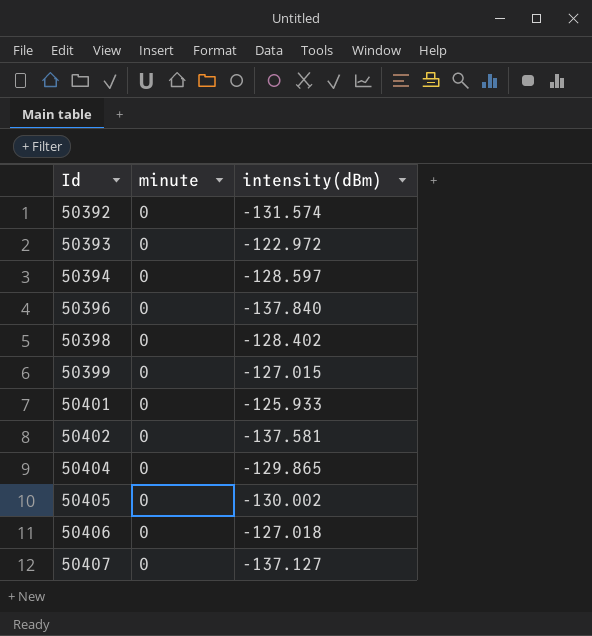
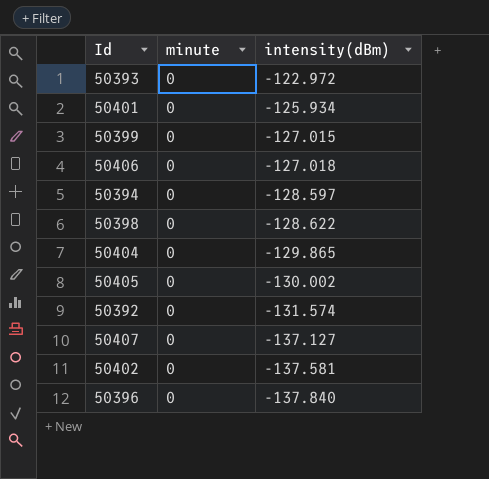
row order: Id ascending -> intensity(dBm) descending
50401 | intensity(dBm): -125.933 -> -125.934
50398 | intensity(dBm): -128.402 -> -128.622

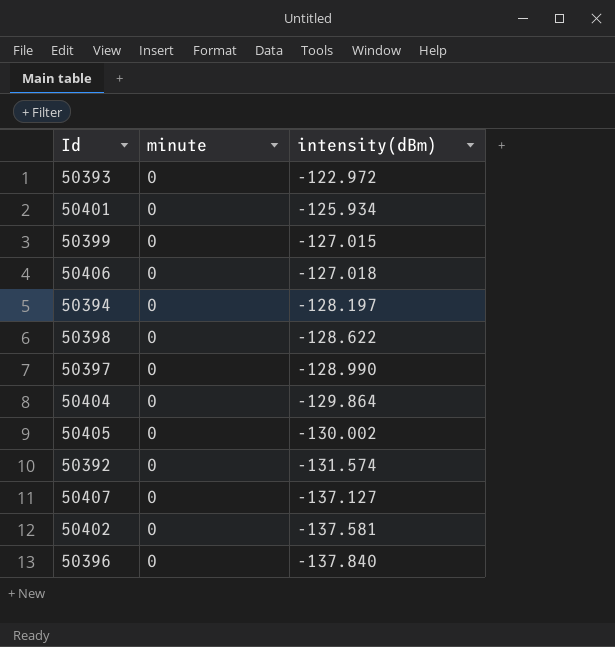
50394 | intensity(dBm): -128.597 -> -128.197
row 50397: none -> 0 | -128.990
50404 | intensity(dBm): -129.865 -> -129.864

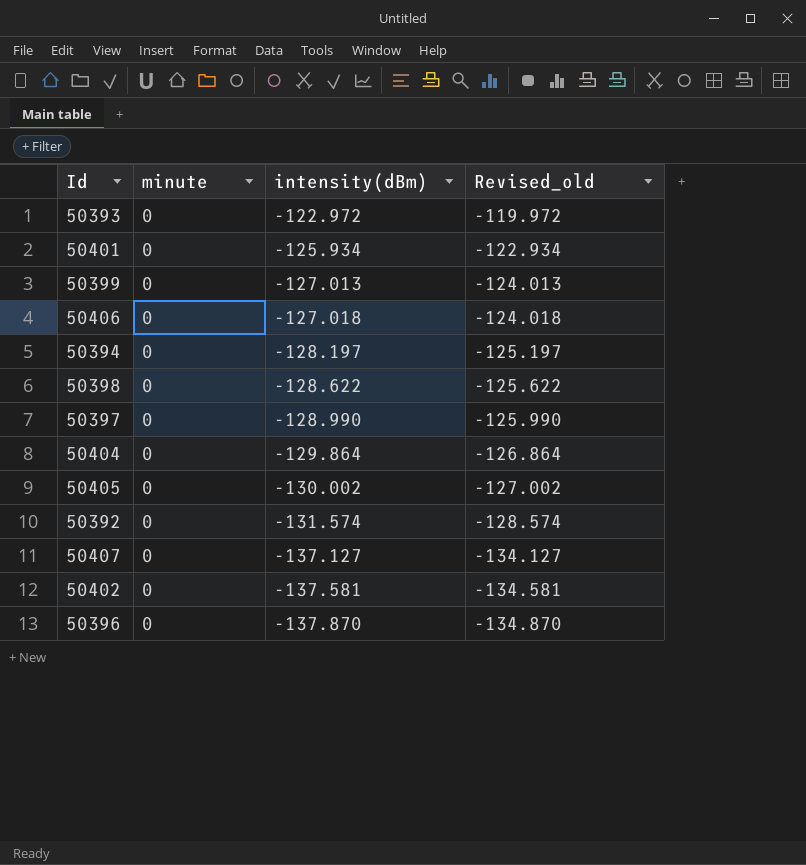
column Revised_old | formula: none -> [intensity(dBm)] + 3
50399 | intensity(dBm): -127.015 -> -127.013
50396 | intensity(dBm): -137.840 -> -137.870

